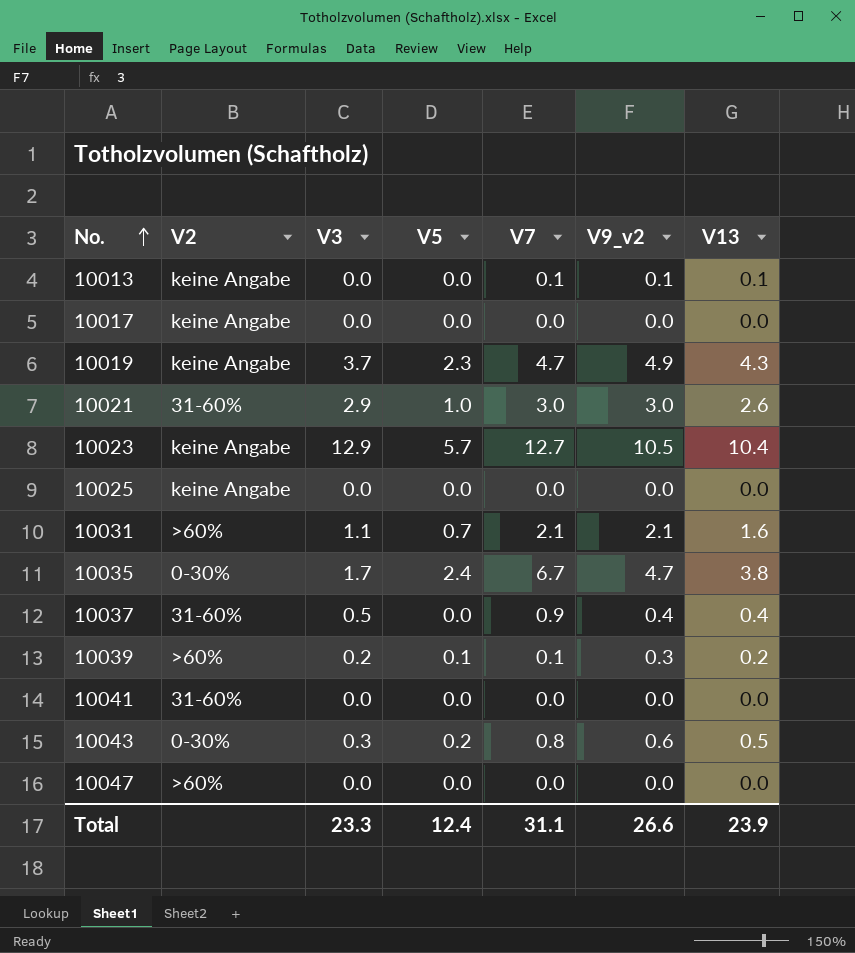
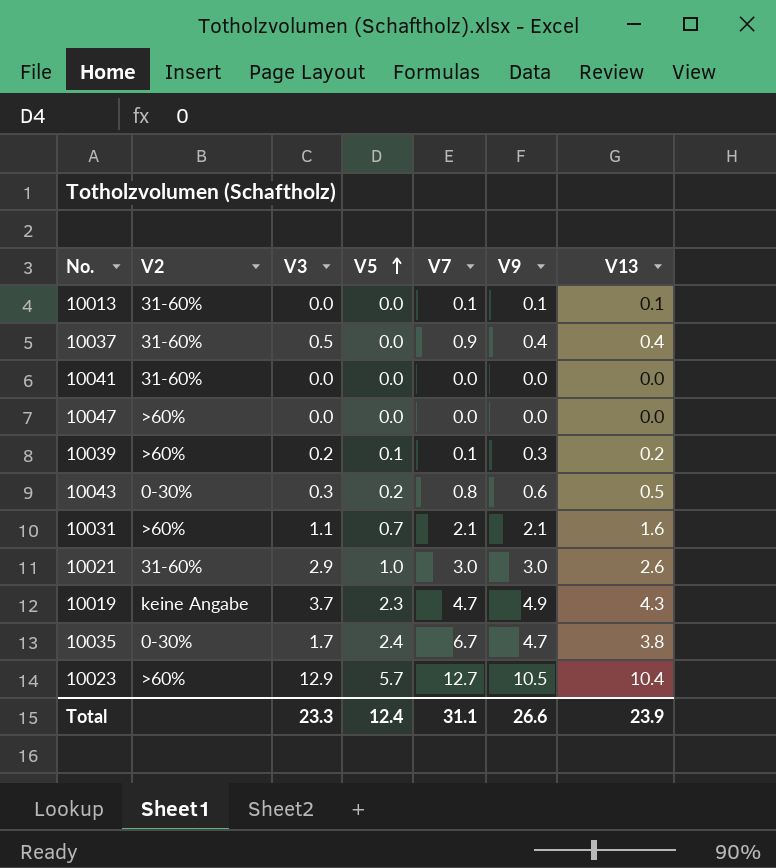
row order: No. ascending -> V5 ascending
column name: V9_v2 -> V9
row 10017: keine Angabe | 0.0 | 0.0 | 0.0 | 0.0 | 0.0 -> none
row 10025: keine Angabe | 0.0 | 0.0 | 0.0 | 0.0 | 0.0 -> none
10013 | V2: keine Angabe -> 31-60%
10023 | V2: keine Angabe -> >60%

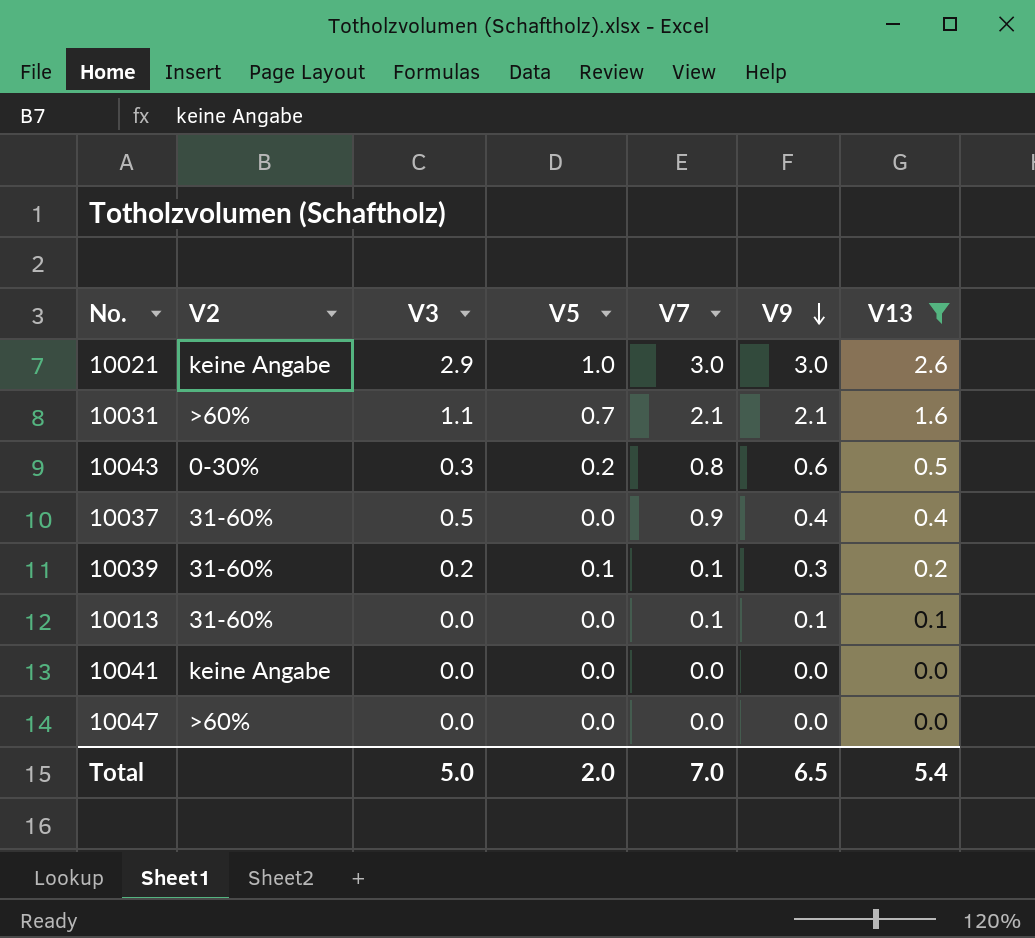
filter: none -> V13 <= 2.6
row order: V5 ascending -> V9 descending
10021 | V2: 31-60% -> keine Angabe
10039 | V2: >60% -> 31-60%
10041 | V2: 31-60% -> keine Angabe
Total | V3: 23.3 -> 5.0
Total | V5: 12.4 -> 2.0
Total | V7: 31.1 -> 7.0
Total | V9: 26.6 -> 6.5
Total | V13: 23.9 -> 5.4

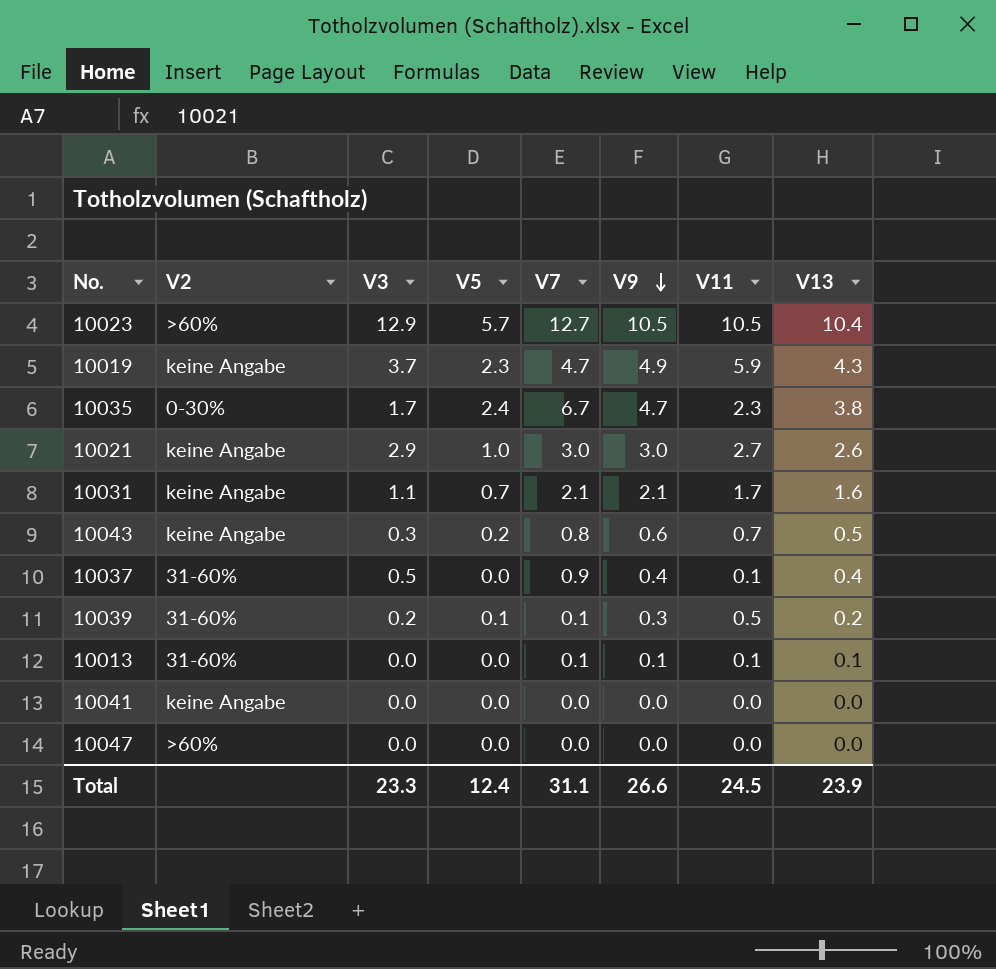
filter: V13 <= 2.6 -> none
column V11 | position: none -> 7
10031 | V2: >60% -> keine Angabe
10043 | V2: 0-30% -> keine Angabe
Total | V3: 5.0 -> 23.3
Total | V5: 2.0 -> 12.4
Total | V7: 7.0 -> 31.1
Total | V9: 6.5 -> 26.6
Total | V13: 5.4 -> 23.9

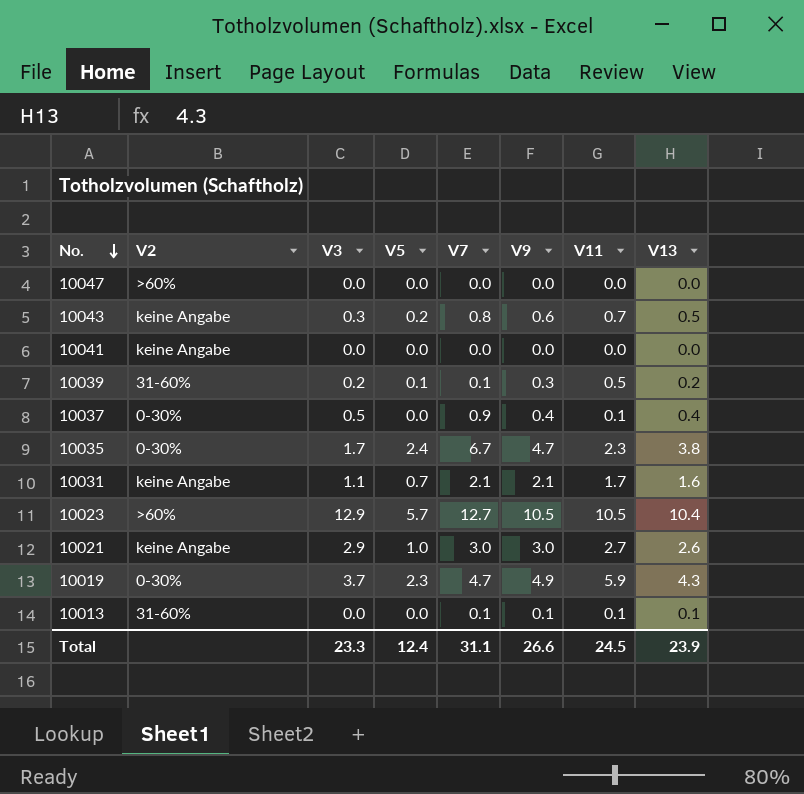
row order: V9 descending -> No. descending
10037 | V2: 31-60% -> 0-30%
10019 | V2: keine Angabe -> 0-30%

